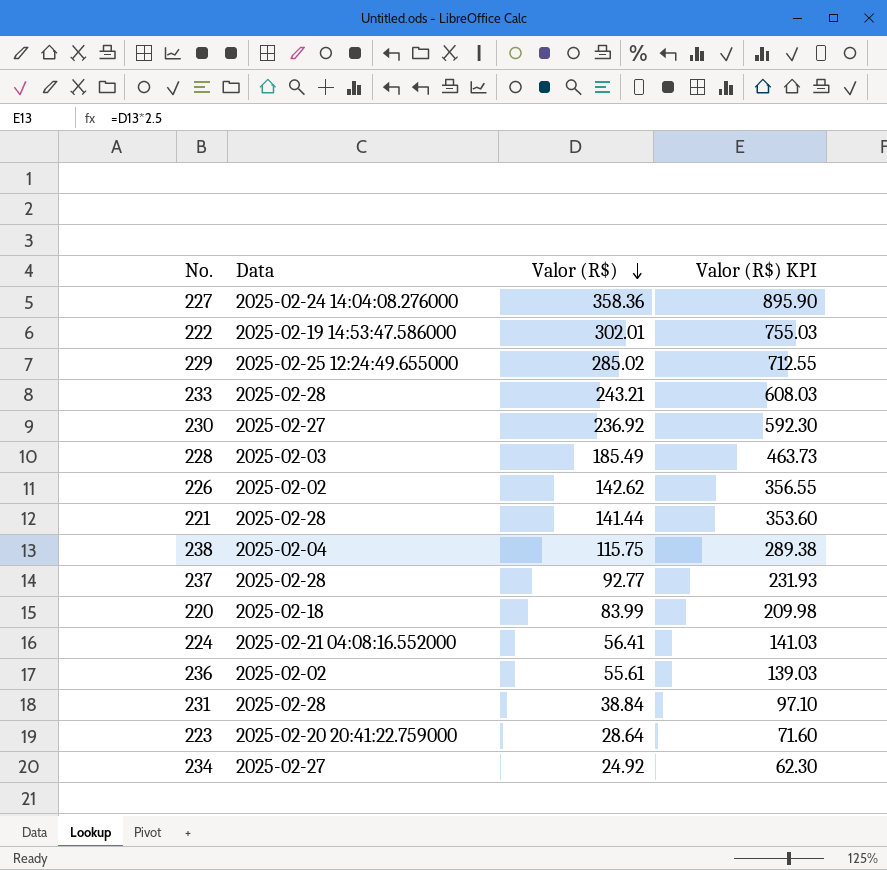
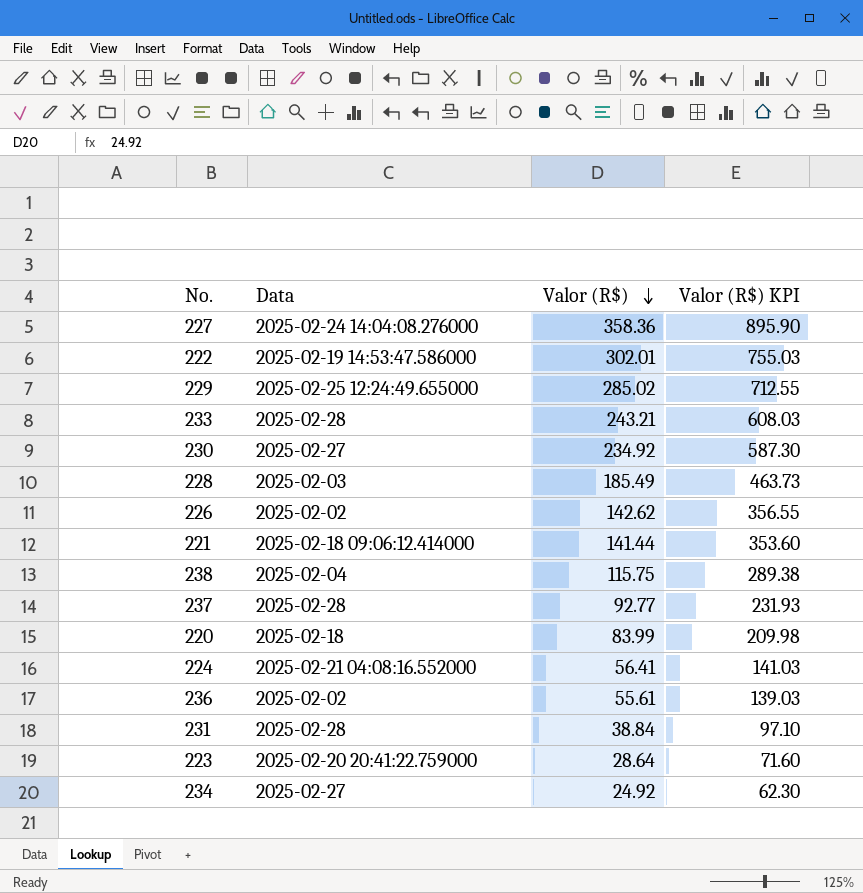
230 | Valor (R$): 236.92 -> 234.92
230 | Valor (R$) KPI: 592.30 -> 587.30
221 | Data: 2025-02-28 -> 2025-02-18 09:06:12.414000

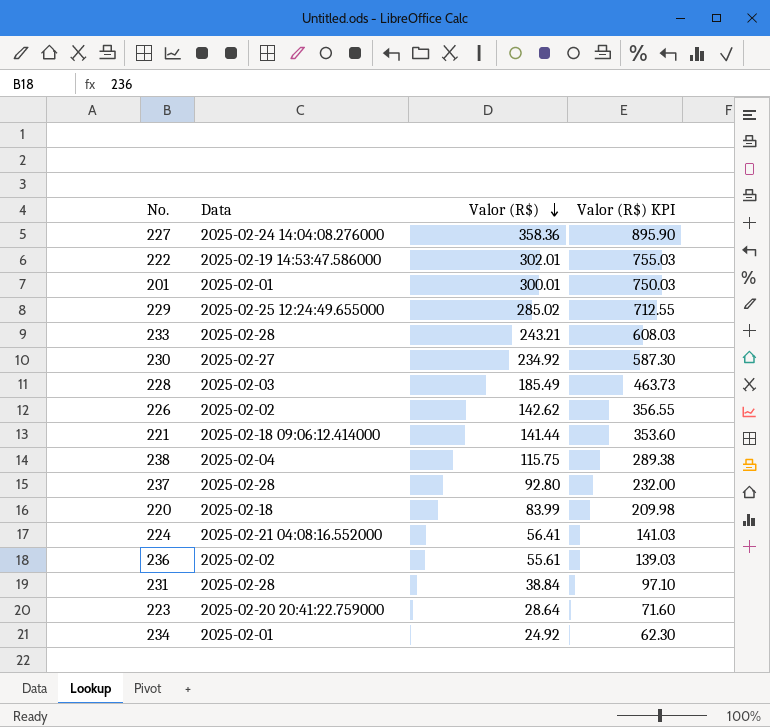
row 201: none -> 2025-02-01 | 300.01 | 750.03
237 | Valor (R$): 92.77 -> 92.80
237 | Valor (R$) KPI: 231.93 -> 232.00
234 | Data: 2025-02-27 -> 2025-02-01

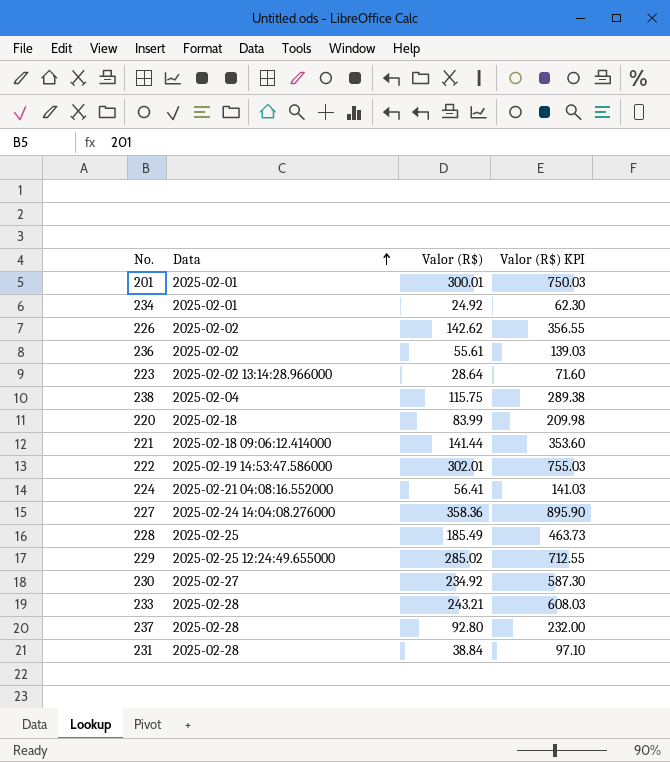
row order: Valor (R$) descending -> Data ascending
223 | Data: 2025-02-20 20:41:22.759000 -> 2025-02-02 13:14:28.966000
228 | Data: 2025-02-03 -> 2025-02-25

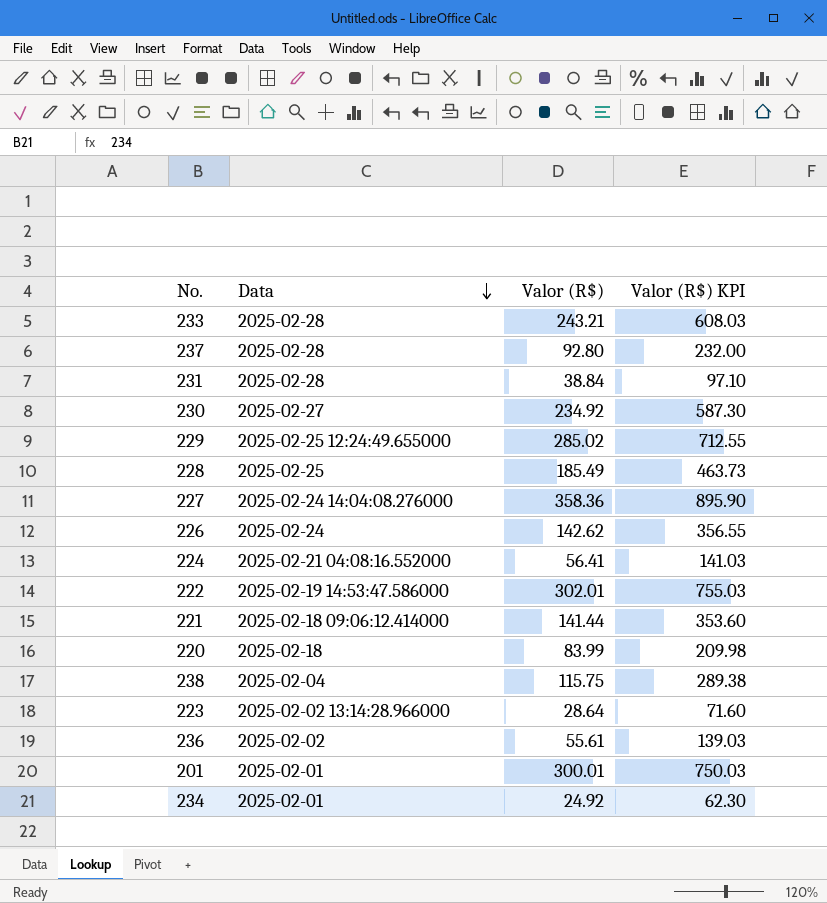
row order: Data ascending -> Data descending
226 | Data: 2025-02-02 -> 2025-02-24

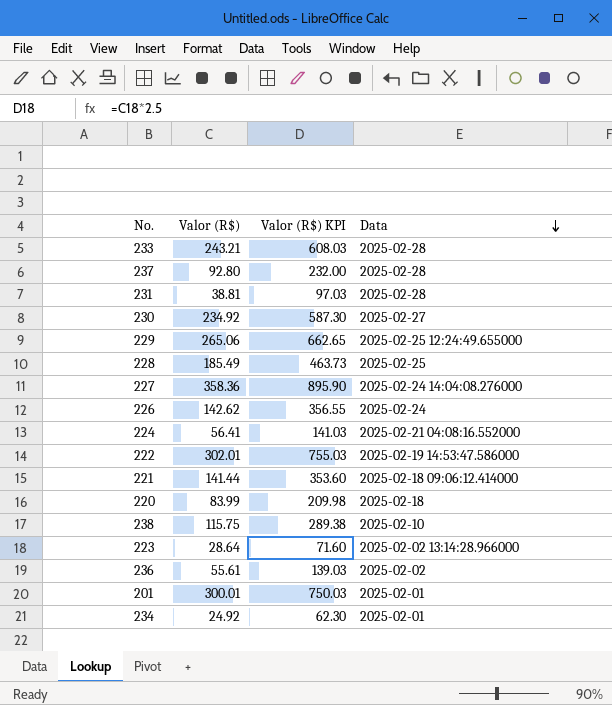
column Data | position: 2 -> 4
231 | Valor (R$): 38.84 -> 38.81
231 | Valor (R$) KPI: 97.10 -> 97.03
229 | Valor (R$): 285.02 -> 265.06
229 | Valor (R$) KPI: 712.55 -> 662.65
238 | Data: 2025-02-04 -> 2025-02-10

